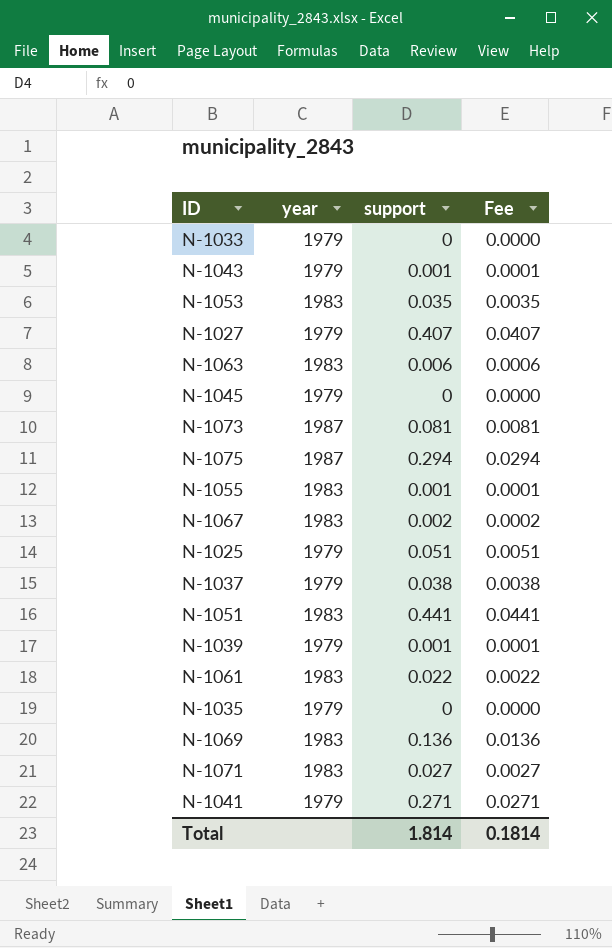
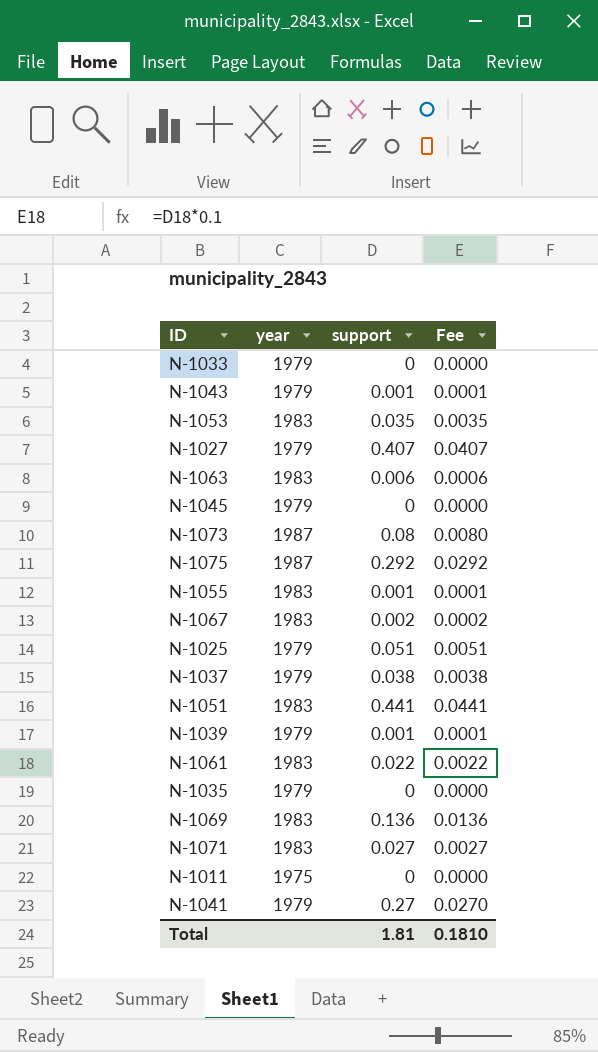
N-1073 | support: 0.081 -> 0.08
N-1073 | Fee: 0.0081 -> 0.0080
N-1075 | support: 0.294 -> 0.292
N-1075 | Fee: 0.0294 -> 0.0292
row N-1011: none -> 1975 | 0 | 0.0000
N-1041 | support: 0.271 -> 0.27
N-1041 | Fee: 0.0271 -> 0.0270
Total | support: 1.814 -> 1.81
Total | Fee: 0.1814 -> 0.1810

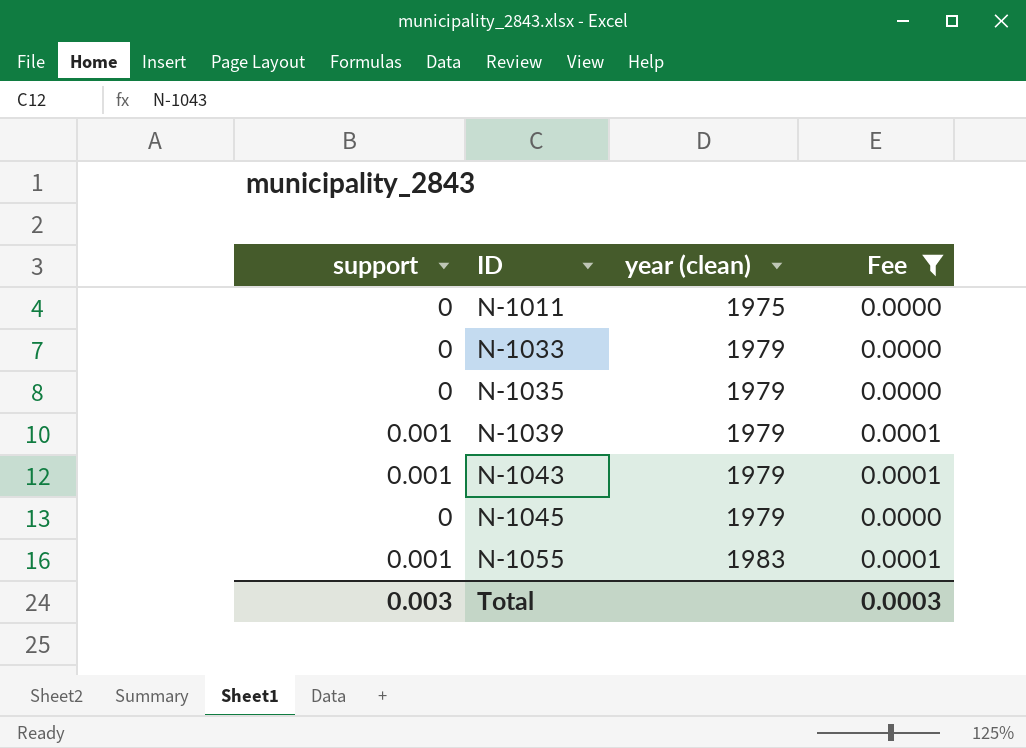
filter: none -> Fee <= 0.0001
row order: none -> ID ascending
column support | position: 3 -> 1
column name: year -> year (clean)
Total | support: 1.81 -> 0.003
Total | Fee: 0.1810 -> 0.0003

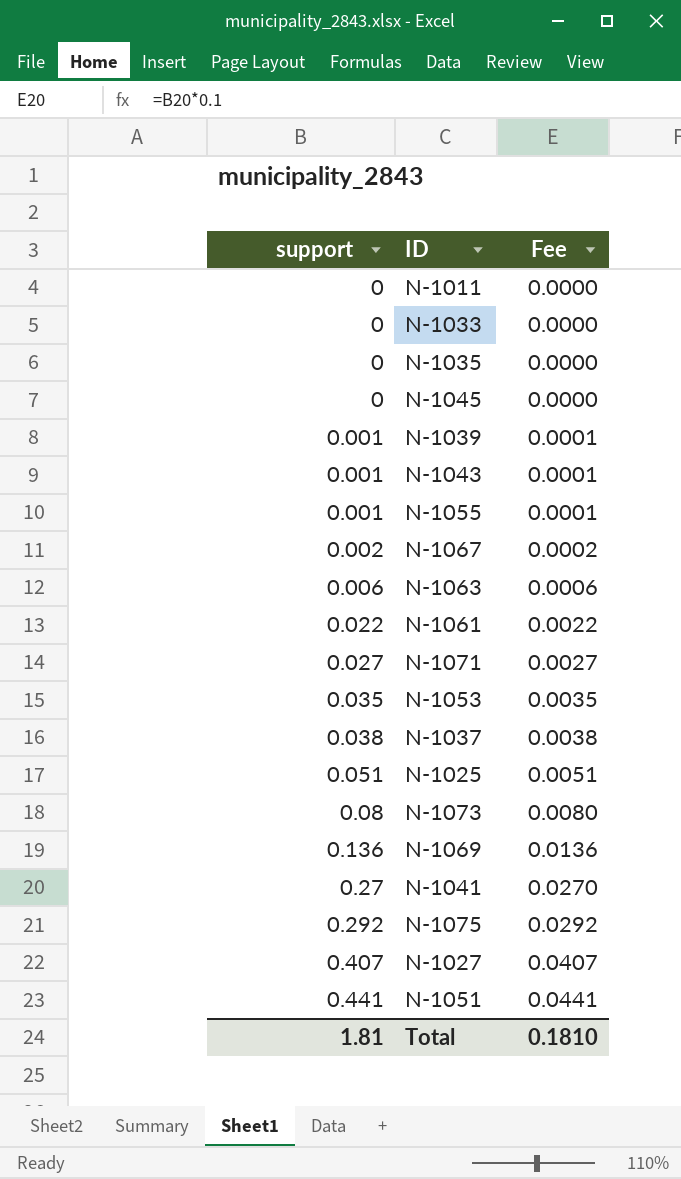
filter: Fee <= 0.0001 -> none
row order: ID ascending -> support ascending
column year (clean) | position: 3 -> none
Total | support: 0.003 -> 1.81
Total | Fee: 0.0003 -> 0.1810

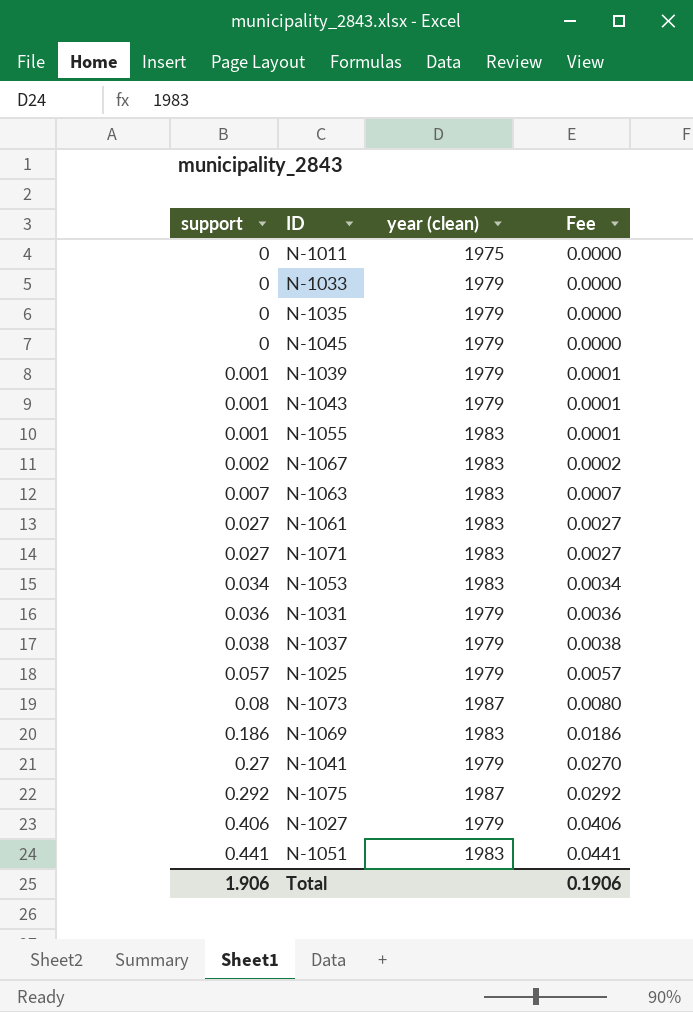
column year (clean) | position: none -> 3
N-1063 | support: 0.006 -> 0.007
N-1063 | Fee: 0.0006 -> 0.0007
N-1061 | support: 0.022 -> 0.027
N-1061 | Fee: 0.0022 -> 0.0027
N-1053 | support: 0.035 -> 0.034
N-1053 | Fee: 0.0035 -> 0.0034
row N-1031: none -> 0.036 | 1979 | 0.0036
N-1025 | support: 0.051 -> 0.057
N-1025 | Fee: 0.0051 -> 0.0057
N-1069 | support: 0.136 -> 0.186
N-1069 | Fee: 0.0136 -> 0.0186
N-1027 | support: 0.407 -> 0.406
N-1027 | Fee: 0.0407 -> 0.0406
Total | support: 1.81 -> 1.906
Total | Fee: 0.1810 -> 0.1906

